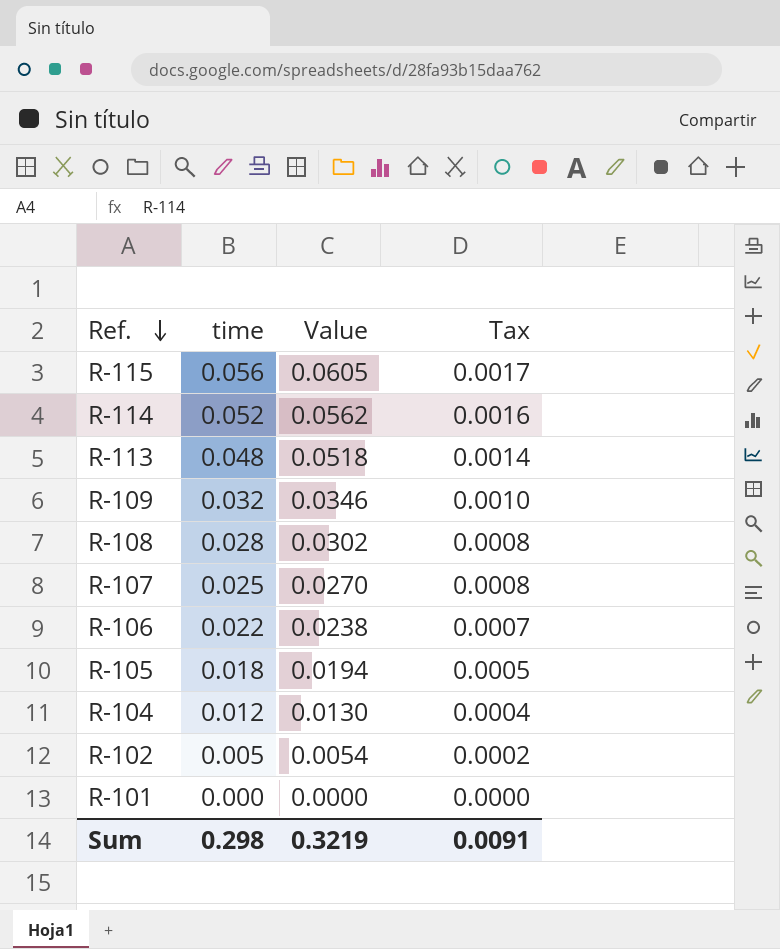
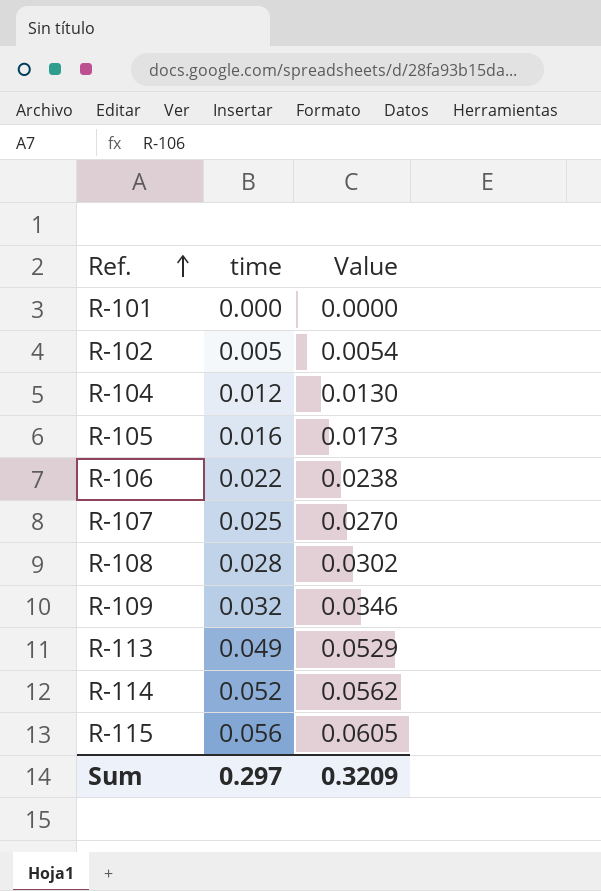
row order: Ref. descending -> Ref. ascending
column Tax | formula: [time] * 0.03 -> none
R-105 | time: 0.018 -> 0.016
R-105 | Value: 0.0194 -> 0.0173
R-113 | time: 0.048 -> 0.049
R-113 | Value: 0.0518 -> 0.0529
Sum | time: 0.298 -> 0.297
Sum | Value: 0.3219 -> 0.3209

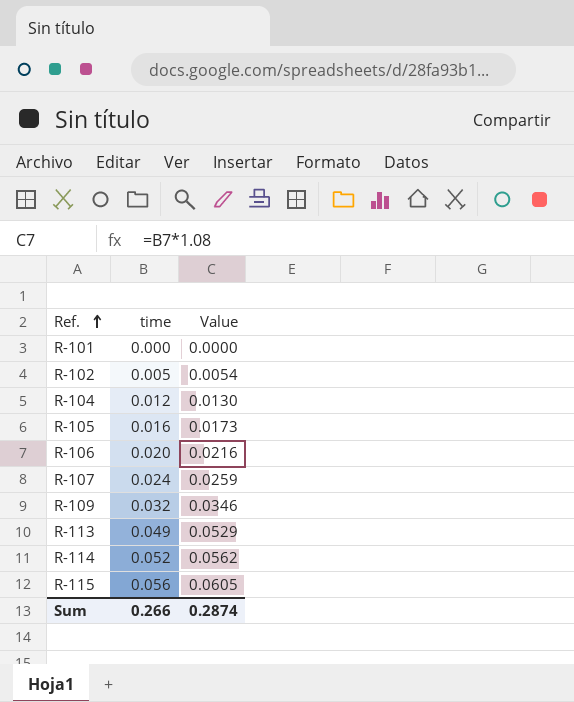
row R-108: 0.028 | 0.0302 -> none
R-106 | time: 0.022 -> 0.020
R-106 | Value: 0.0238 -> 0.0216
R-107 | time: 0.025 -> 0.024
R-107 | Value: 0.0270 -> 0.0259
Sum | time: 0.297 -> 0.266
Sum | Value: 0.3209 -> 0.2874

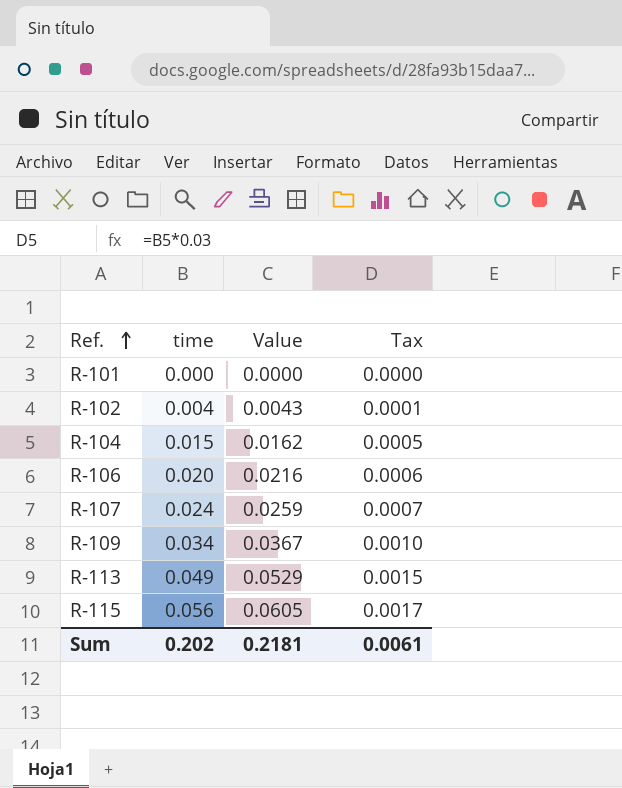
column Tax | formula: none -> [time] * 0.03
row R-105: 0.016 | 0.0173 -> none
row R-114: 0.052 | 0.0562 -> none
R-102 | time: 0.005 -> 0.004
R-102 | Value: 0.0054 -> 0.0043
R-104 | time: 0.012 -> 0.015
R-104 | Value: 0.0130 -> 0.0162
R-109 | time: 0.032 -> 0.034
R-109 | Value: 0.0346 -> 0.0367
Sum | time: 0.266 -> 0.202
Sum | Value: 0.2874 -> 0.2181

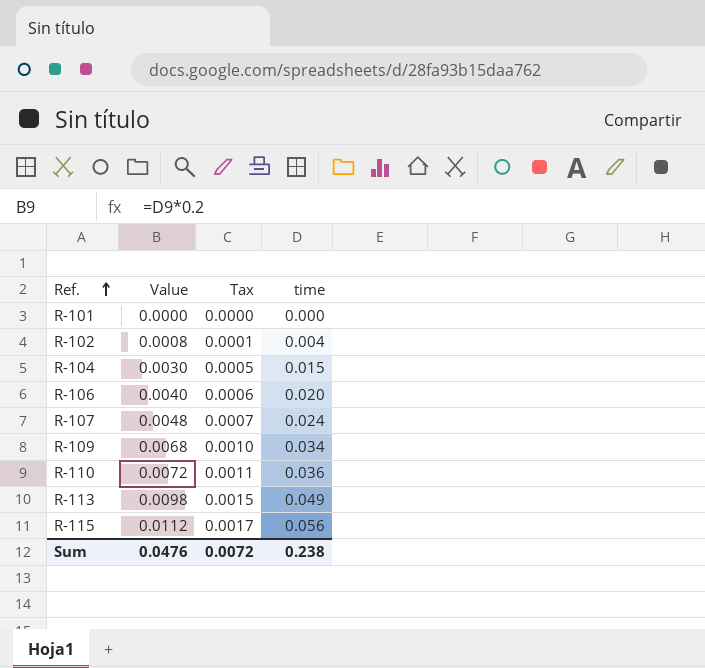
column Value | formula: [time] * 1.08 -> [time] * 0.2
column time | position: 2 -> 4
row R-110: none -> 0.0072 | 0.0011 | 0.036
Sum | Value: 0.2181 -> 0.0476
Sum | Tax: 0.0061 -> 0.0072
Sum | time: 0.202 -> 0.238

